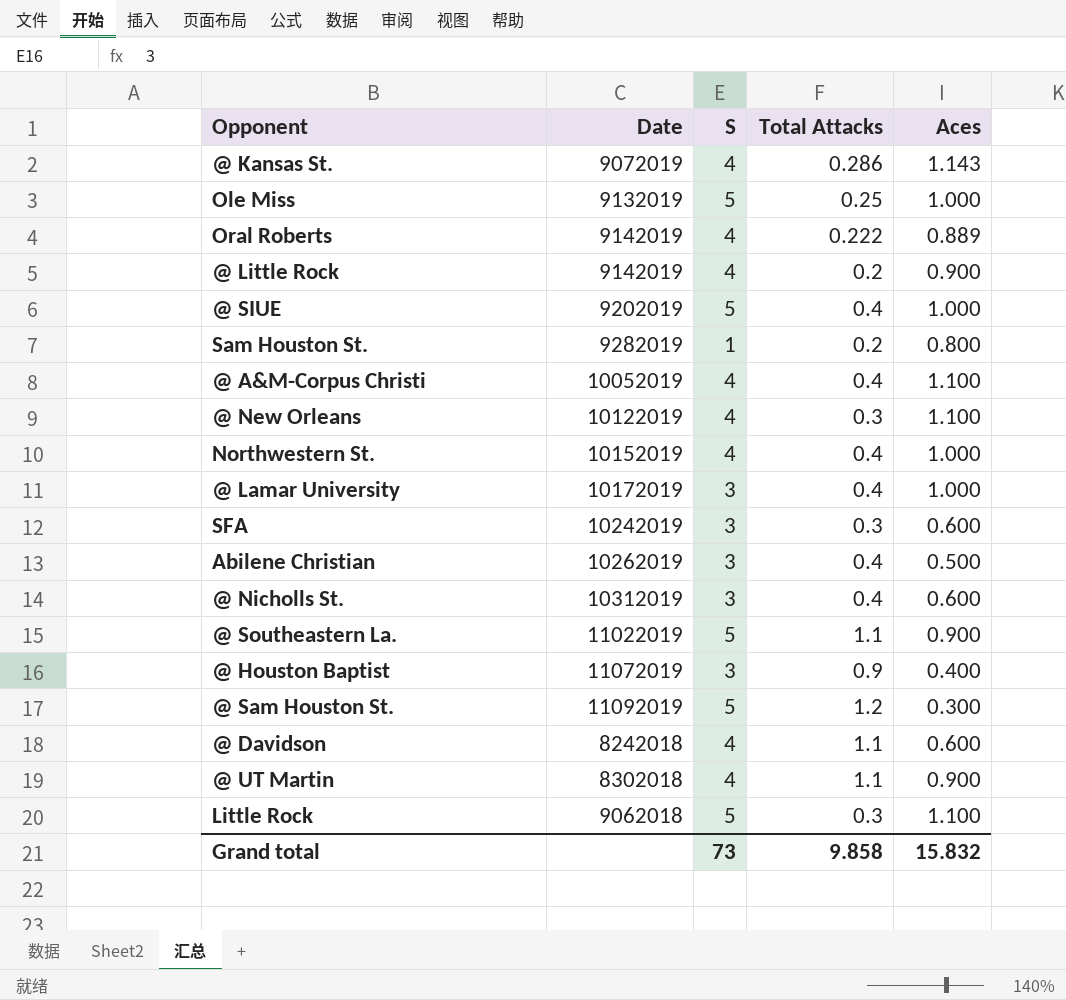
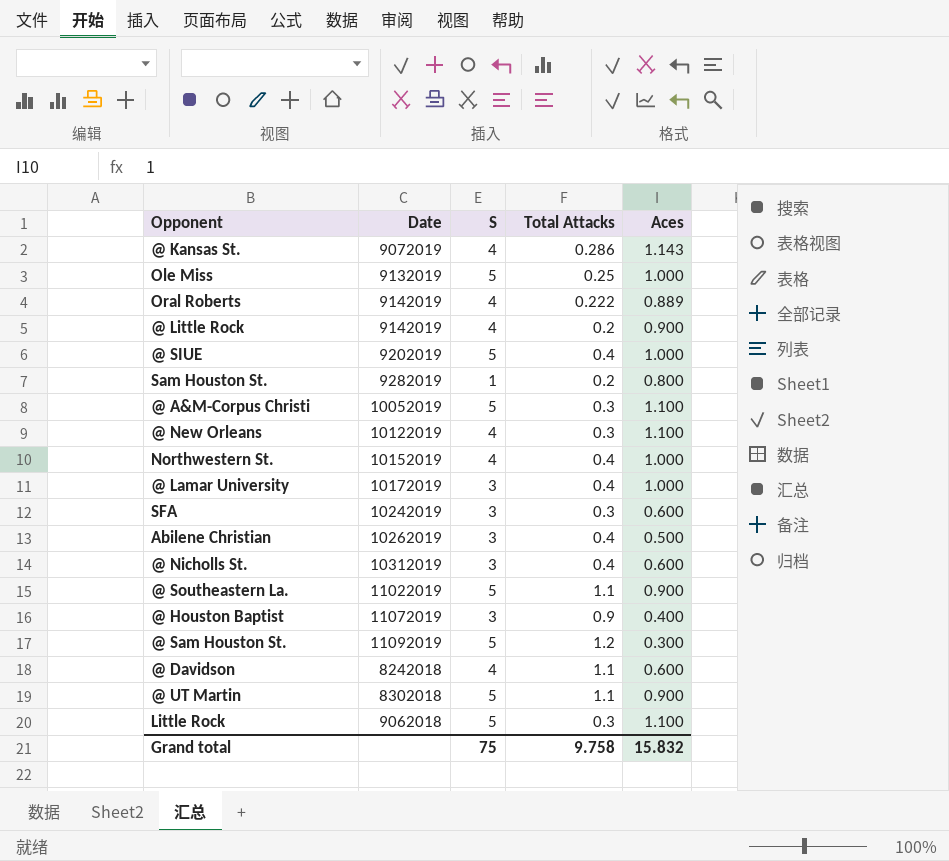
@ A&M-Corpus Christi | S: 4 -> 5
@ A&M-Corpus Christi | Total Attacks: 0.4 -> 0.3
@ UT Martin | S: 4 -> 5
Grand total | S: 73 -> 75
Grand total | Total Attacks: 9.858 -> 9.758

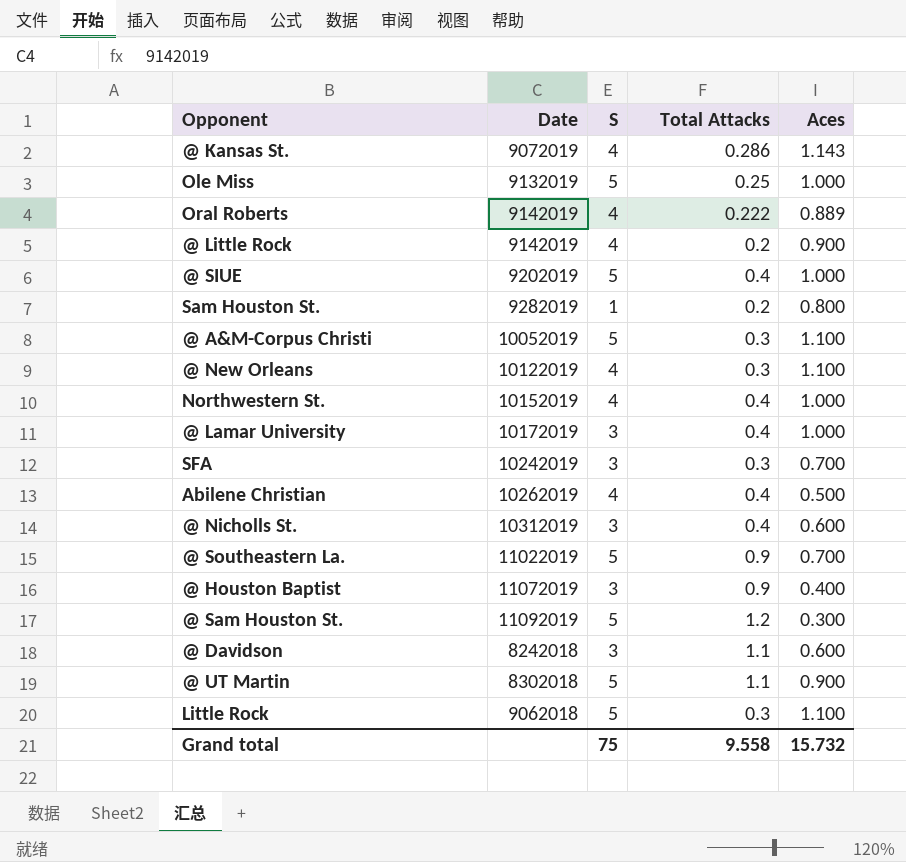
SFA | Aces: 0.600 -> 0.700
Abilene Christian | S: 3 -> 4
@ Southeastern La. | Total Attacks: 1.1 -> 0.9
@ Southeastern La. | Aces: 0.900 -> 0.700
@ Davidson | S: 4 -> 3
Grand total | Total Attacks: 9.758 -> 9.558
Grand total | Aces: 15.832 -> 15.732

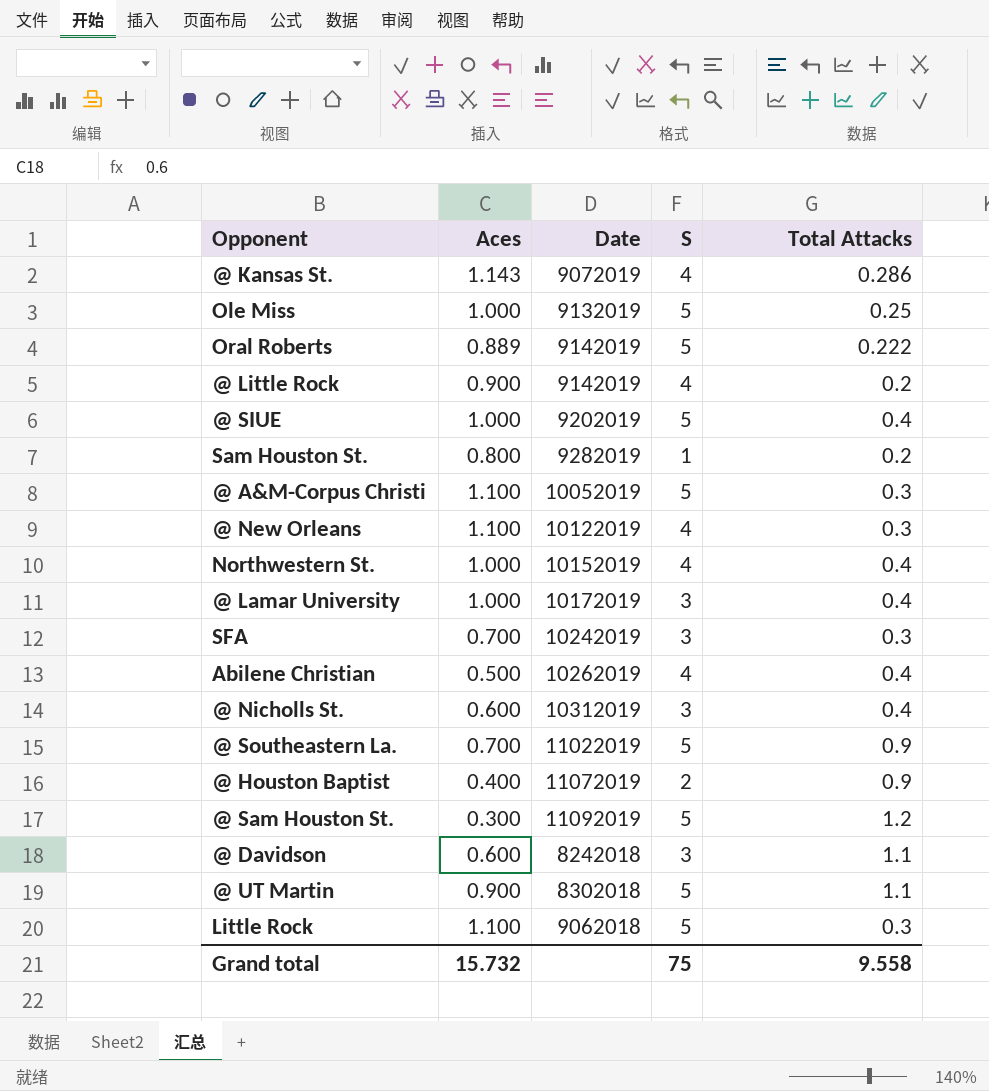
column Aces | position: 5 -> 2
Oral Roberts | S: 4 -> 5
@ Houston Baptist | S: 3 -> 2

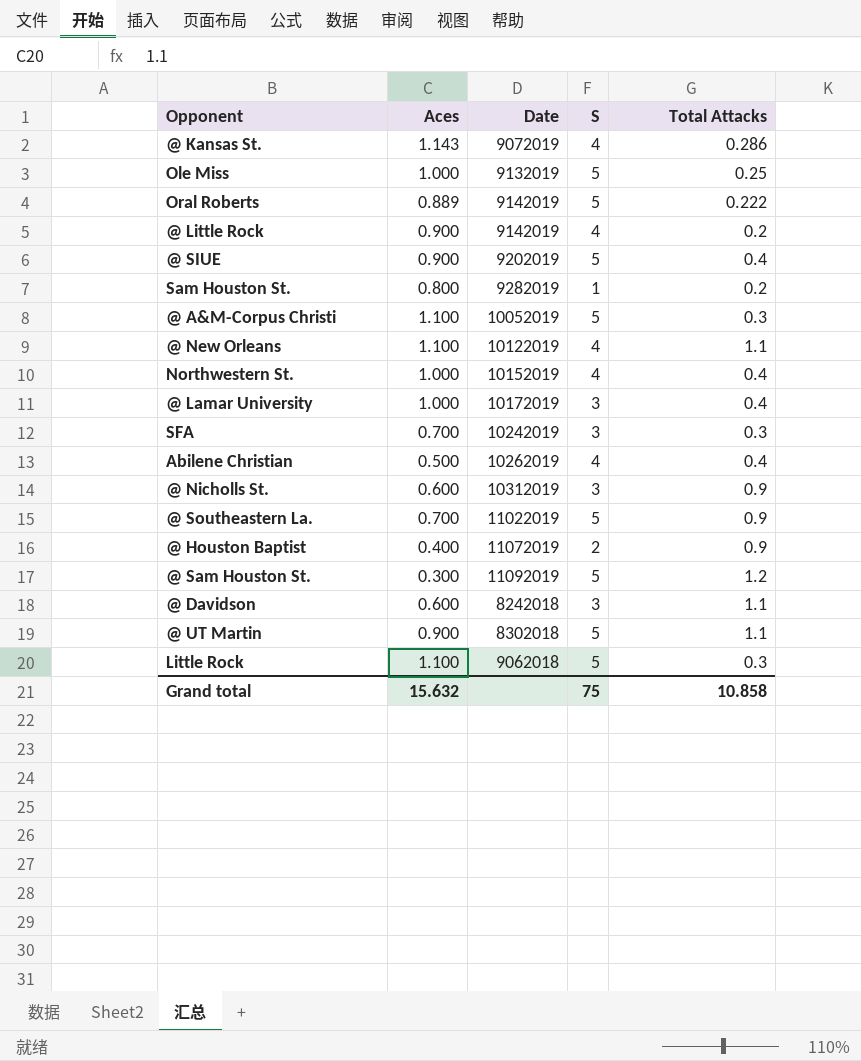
@ SIUE | Aces: 1.000 -> 0.900
@ New Orleans | Total Attacks: 0.3 -> 1.1
@ Nicholls St. | Total Attacks: 0.4 -> 0.9
Grand total | Aces: 15.732 -> 15.632
Grand total | Total Attacks: 9.558 -> 10.858

